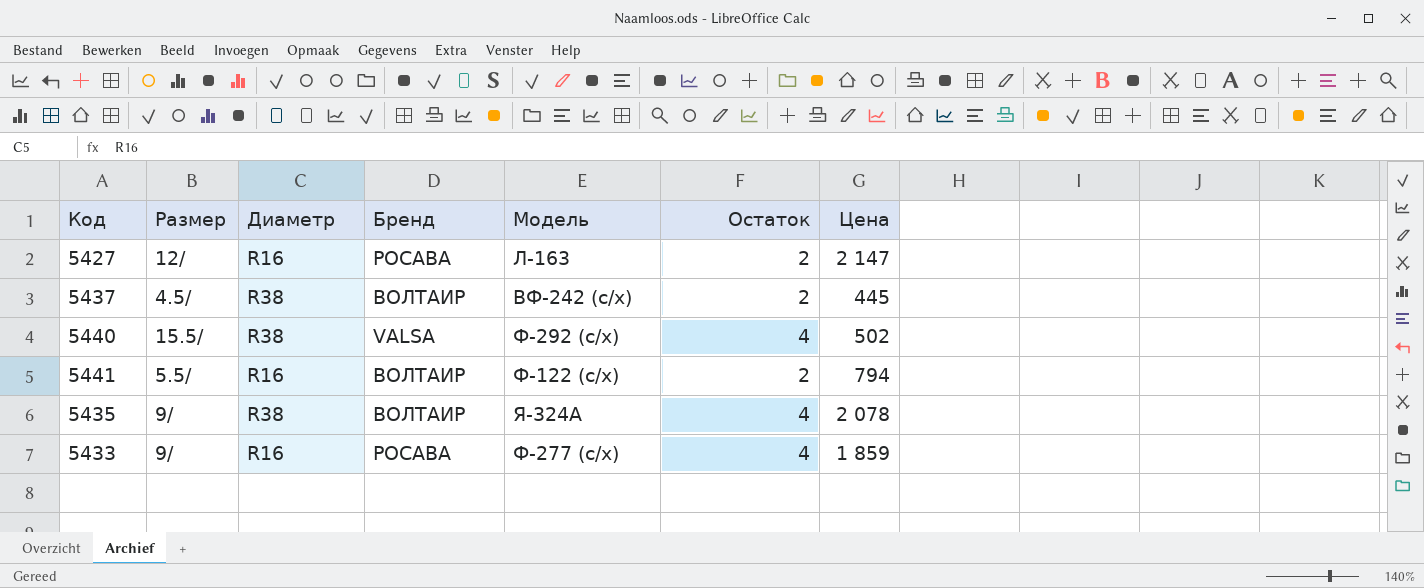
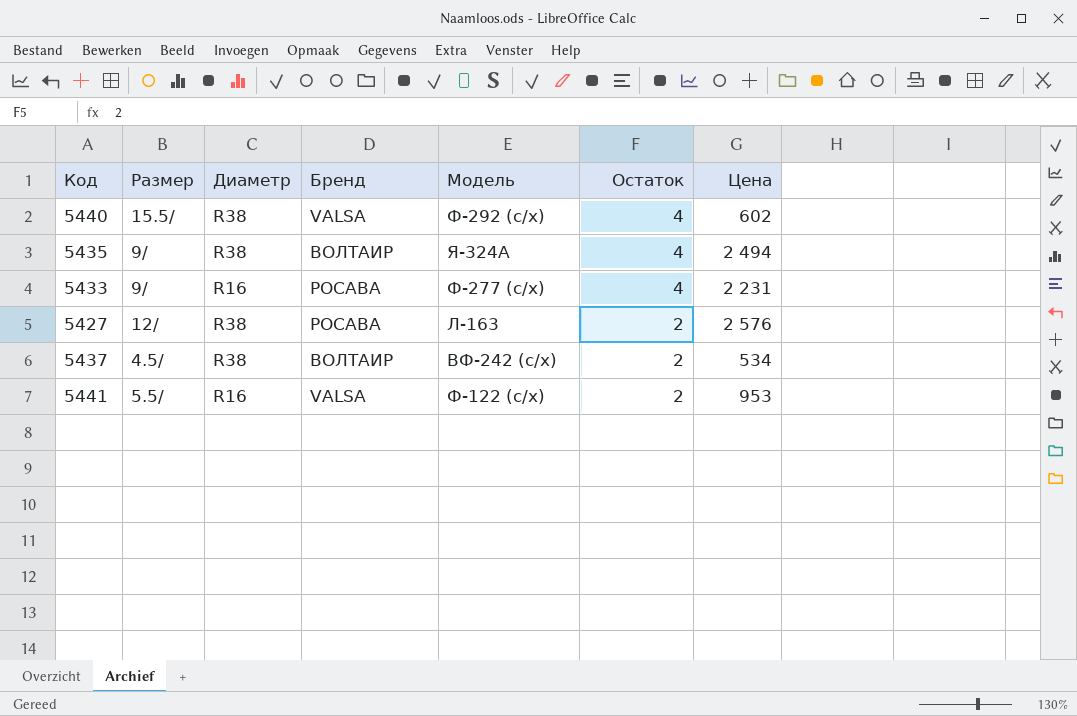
row order: none -> Остаток descending
5440 | Цена: 502 -> 602
5435 | Цена: 2 078 -> 2 494
5433 | Цена: 1 859 -> 2 231
5427 | Диаметр: R16 -> R38
5427 | Цена: 2 147 -> 2 576
5437 | Цена: 445 -> 534
5441 | Бренд: ВОЛТАИР -> VALSA
5441 | Цена: 794 -> 953

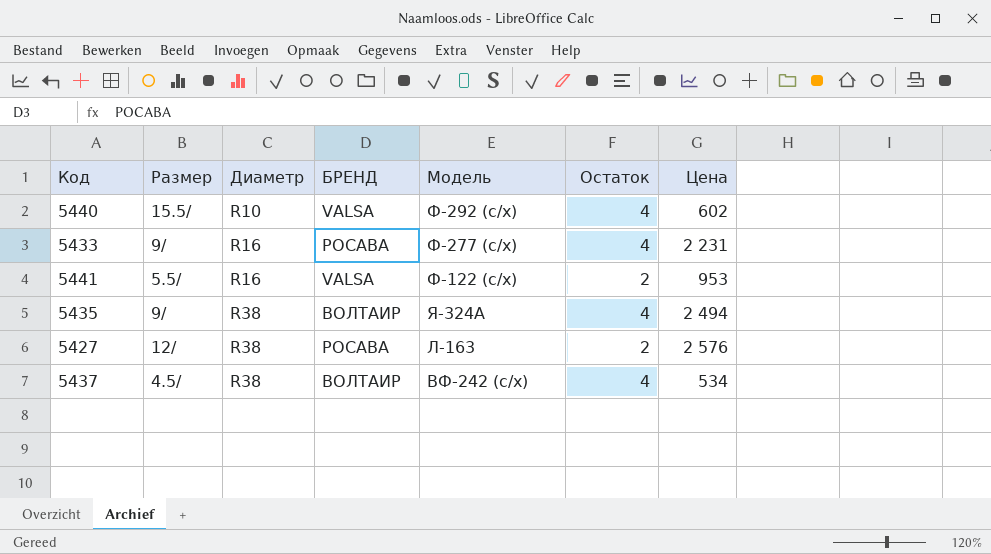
row order: Остаток descending -> Диаметр ascending
column name: Бренд -> БРЕНД
5440 | Диаметр: R38 -> R10
5437 | Остаток: 2 -> 4

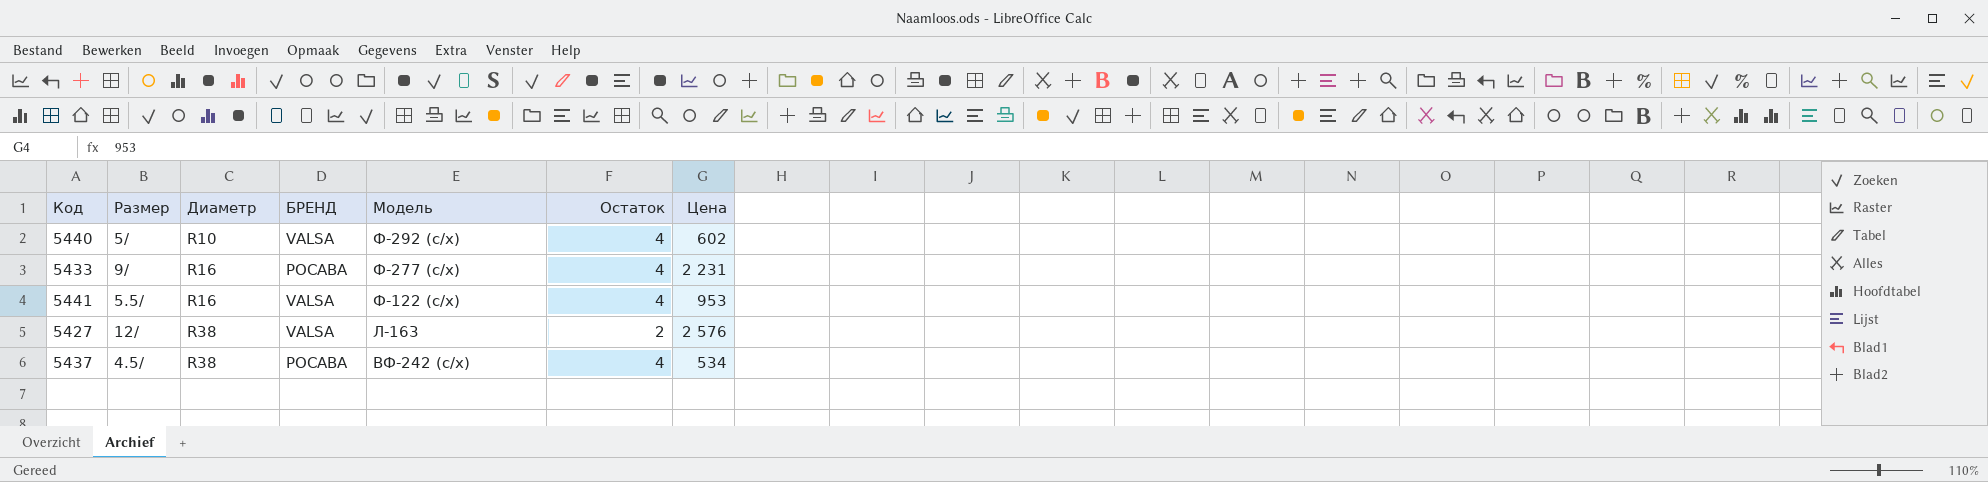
row 5435: 9/ | R38 | ВОЛТАИР | Я-324А | 4 | 2 494 -> none
5440 | Размер: 15.5/ -> 5/
5441 | Остаток: 2 -> 4
5427 | БРЕНД: РОСАВА -> VALSA
5437 | БРЕНД: ВОЛТАИР -> РОСАВА

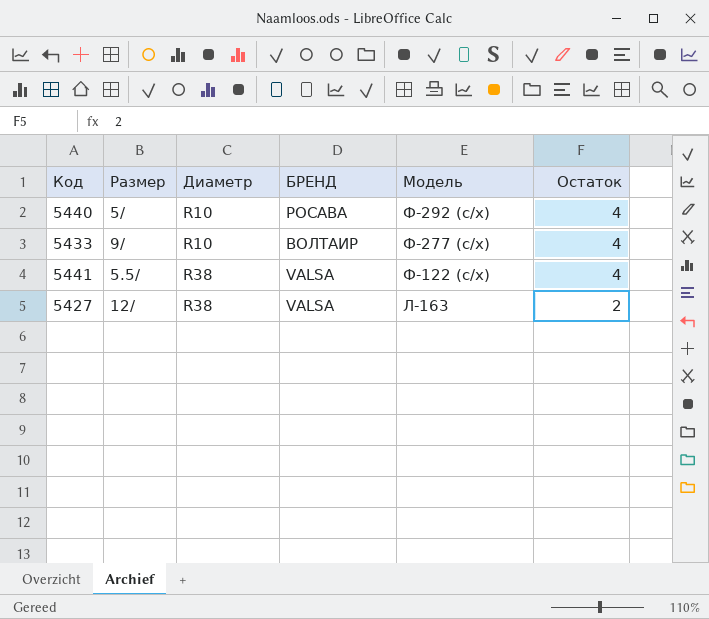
column Цена | position: 7 -> none
row 5437: 4.5/ | R38 | РОСАВА | ВФ-242 (с/х) | 4 | 534 -> none
5440 | БРЕНД: VALSA -> РОСАВА
5433 | Диаметр: R16 -> R10
5433 | БРЕНД: РОСАВА -> ВОЛТАИР
5441 | Диаметр: R16 -> R38

